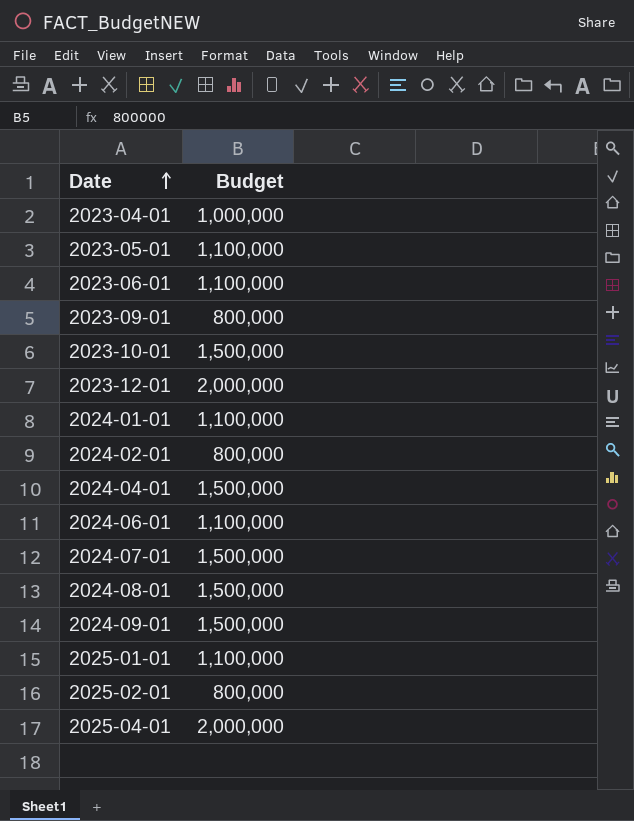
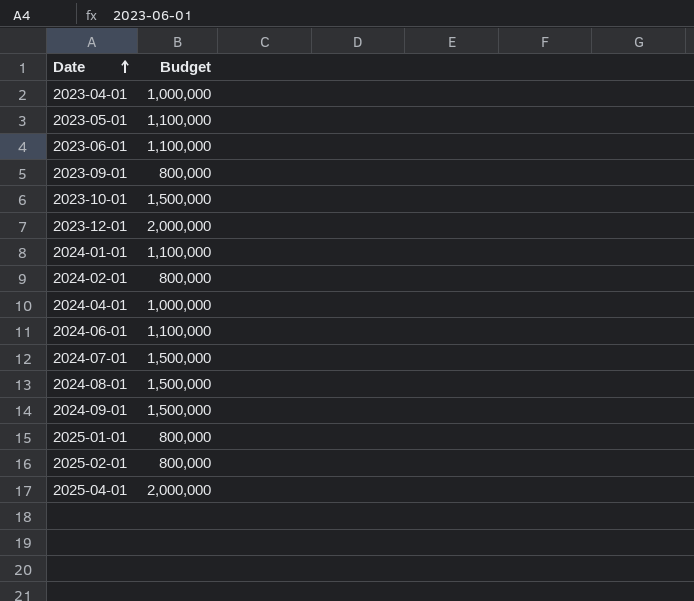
2024-04-01 | Budget: 1,500,000 -> 1,000,000
2025-01-01 | Budget: 1,100,000 -> 800,000

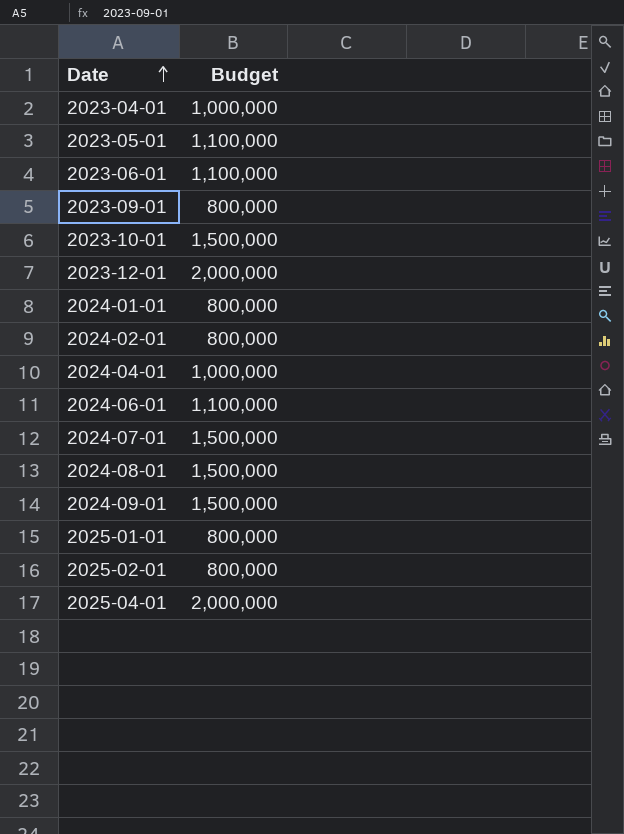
2024-01-01 | Budget: 1,100,000 -> 800,000

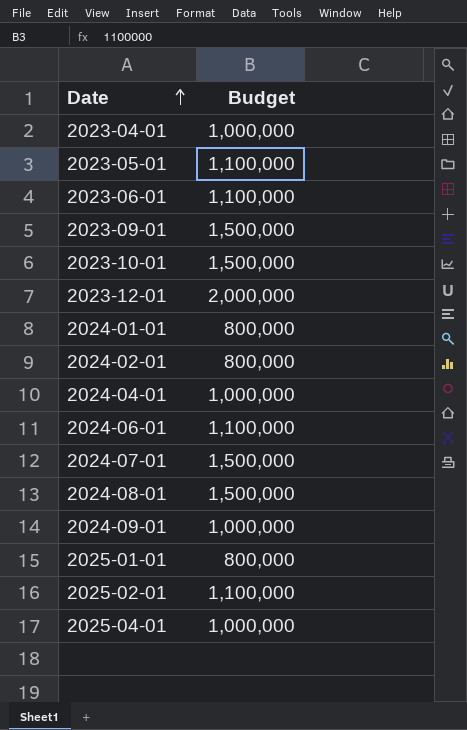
2023-09-01 | Budget: 800,000 -> 1,500,000
2024-09-01 | Budget: 1,500,000 -> 1,000,000
2025-02-01 | Budget: 800,000 -> 1,100,000
2025-04-01 | Budget: 2,000,000 -> 1,000,000

